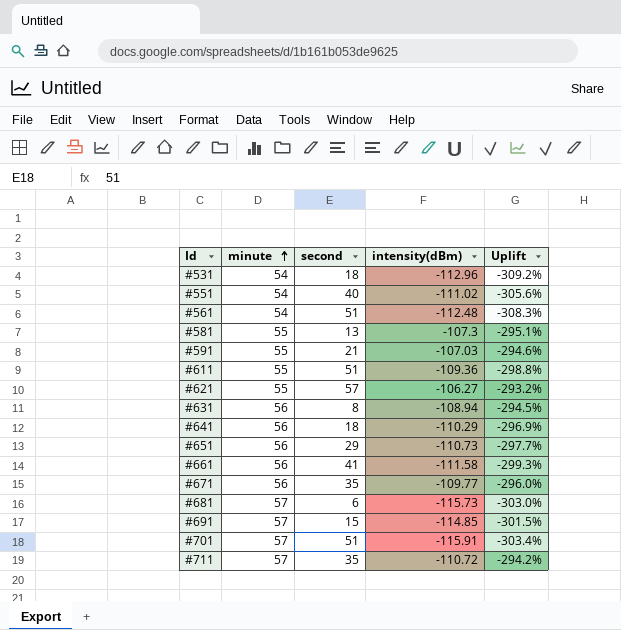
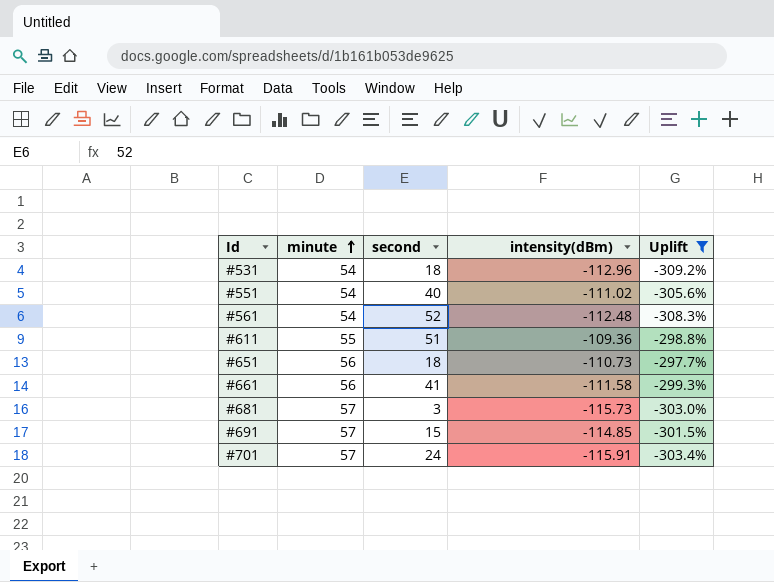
filter: none -> Uplift <= -297.7%
#561 | second: 51 -> 52
#651 | second: 29 -> 18
#681 | second: 6 -> 3
#701 | second: 51 -> 24

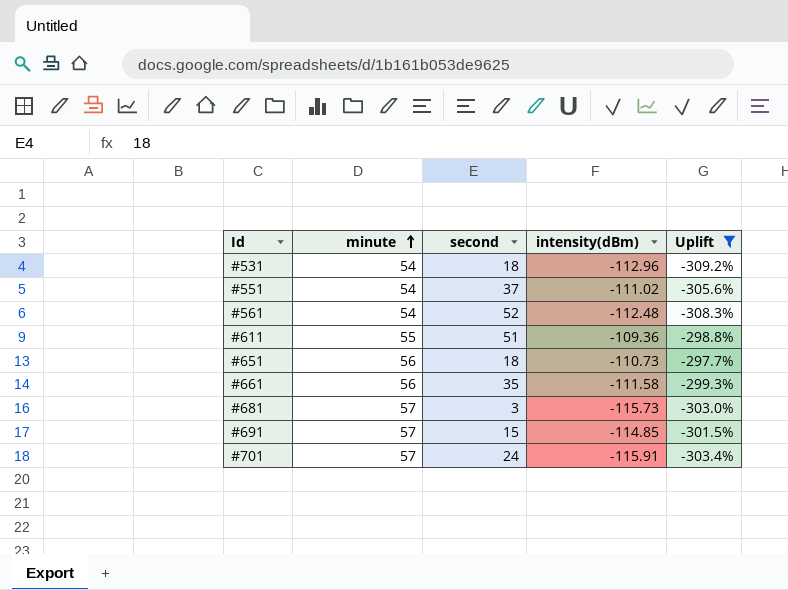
#551 | second: 40 -> 37
#661 | second: 41 -> 35

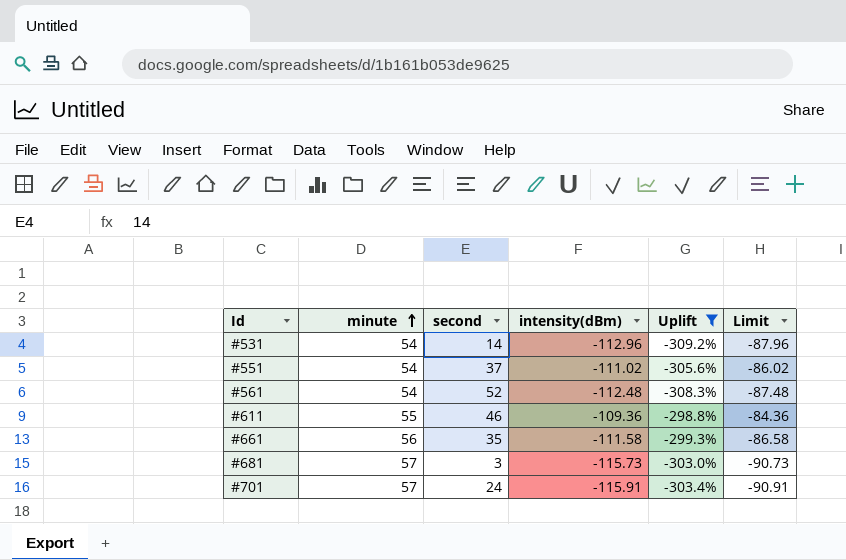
column Limit | formula: none -> [intensity(dBm)] + 25
row #651: 56 | 18 | -110.73 | -297.7% -> none
row #691: 57 | 15 | -114.85 | -301.5% -> none
#531 | second: 18 -> 14
#611 | second: 51 -> 46

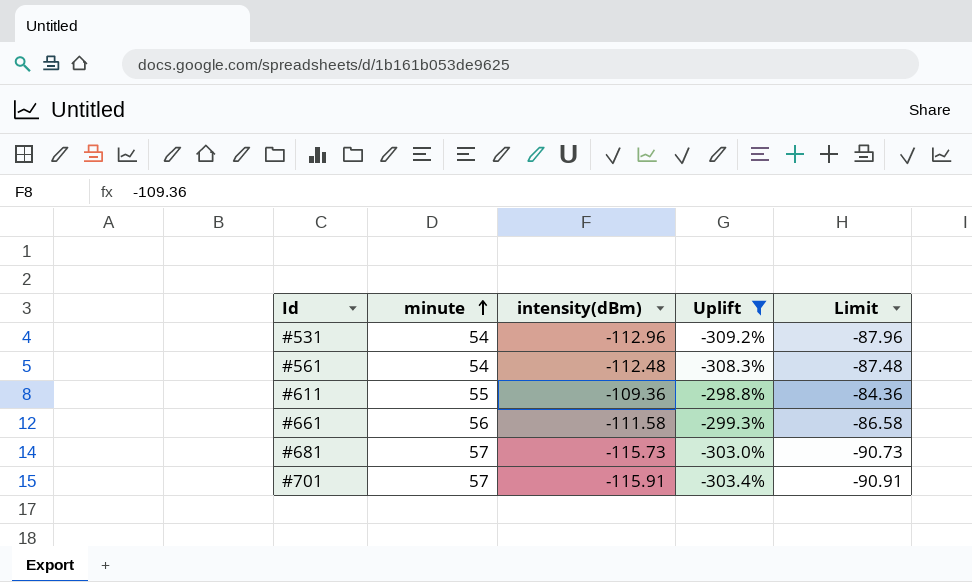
column second | position: 3 -> none
row #551: 54 | 37 | -111.02 | -305.6% | -86.02 -> none

